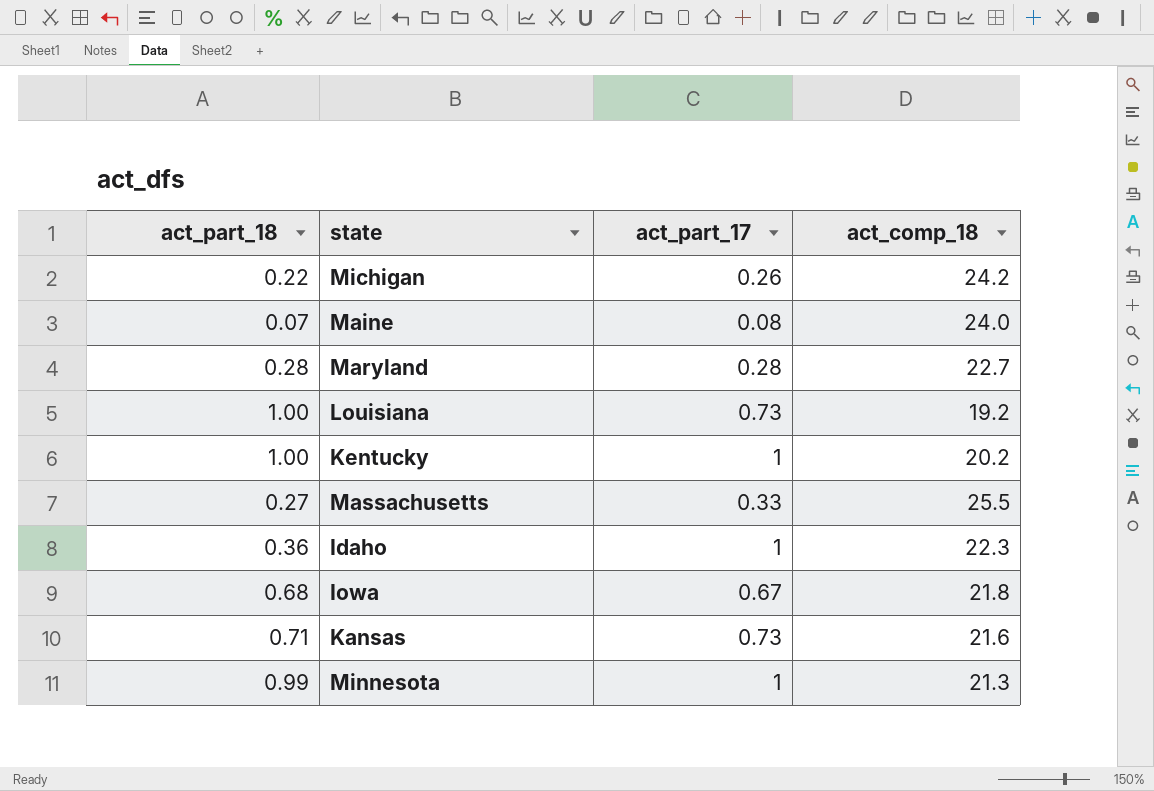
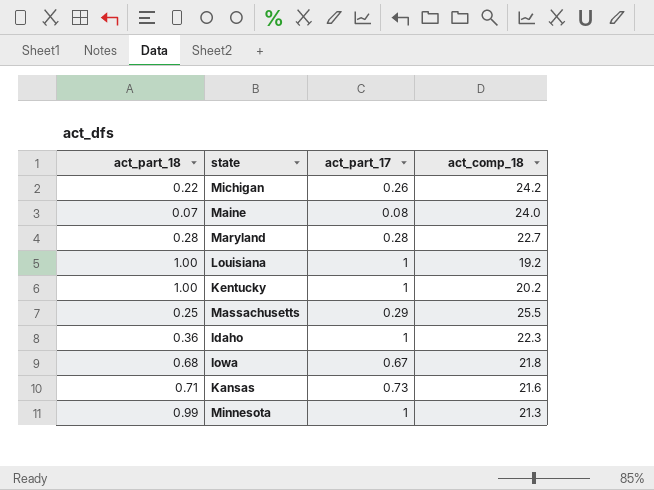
Louisiana | act_part_17: 0.73 -> 1
Massachusetts | act_part_18: 0.27 -> 0.25
Massachusetts | act_part_17: 0.33 -> 0.29

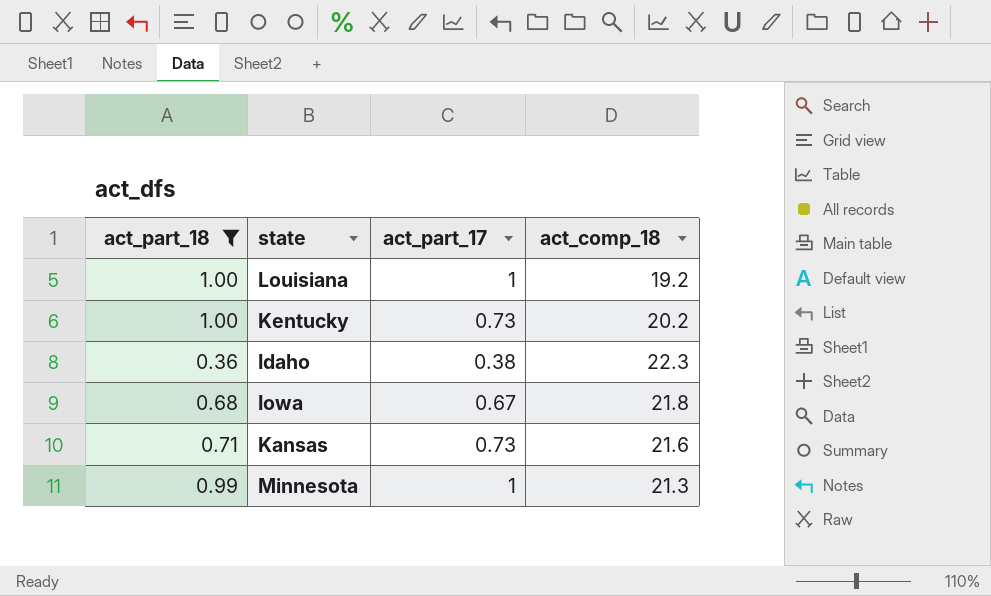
filter: none -> act_part_18 >= 0.36
Kentucky | act_part_17: 1 -> 0.73
Idaho | act_part_17: 1 -> 0.38

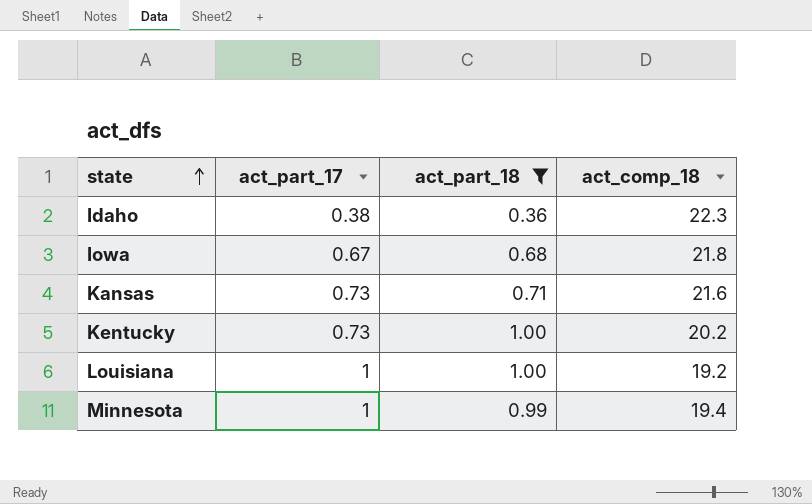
row order: none -> state ascending
column act_part_18 | position: 1 -> 3
Minnesota | act_comp_18: 21.3 -> 19.4

